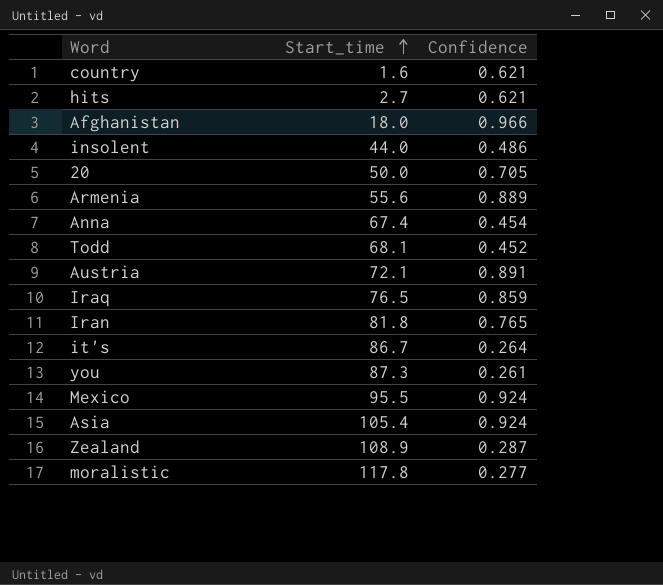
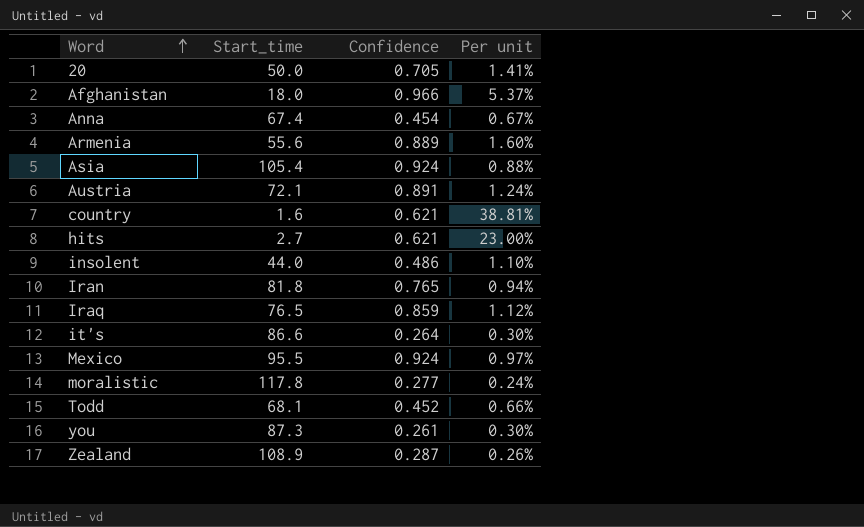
row order: Start_time ascending -> Word ascending
column Per unit | formula: none -> [Confidence] / [Start_time]
it's | Start_time: 86.7 -> 86.6

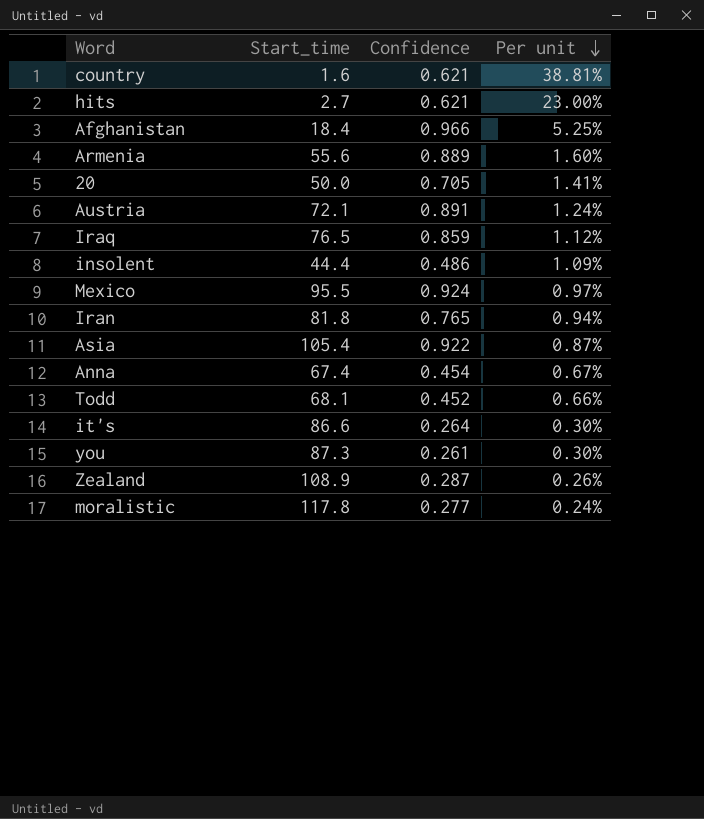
row order: Word ascending -> Per unit descending
Afghanistan | Start_time: 18.0 -> 18.4
Afghanistan | Per unit: 5.37% -> 5.25%
insolent | Start_time: 44.0 -> 44.4
insolent | Per unit: 1.10% -> 1.09%
Asia | Confidence: 0.924 -> 0.922
Asia | Per unit: 0.88% -> 0.87%

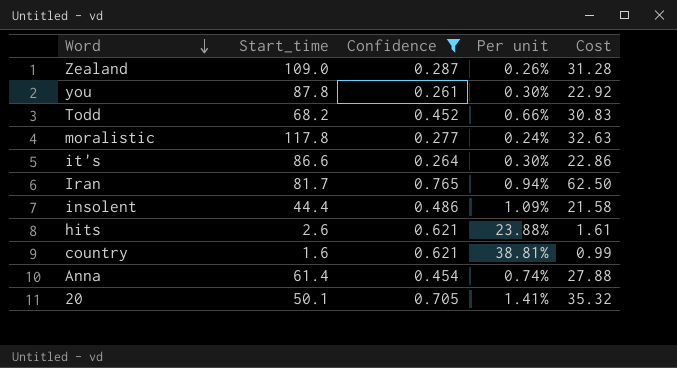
filter: none -> Confidence <= 0.765
row order: Per unit descending -> Word descending
column Cost | formula: none -> [Start_time] * [Confidence]
Zealand | Start_time: 108.9 -> 109.0
you | Start_time: 87.3 -> 87.8
Todd | Start_time: 68.1 -> 68.2
Iran | Start_time: 81.8 -> 81.7
hits | Start_time: 2.7 -> 2.6
hits | Per unit: 23.00% -> 23.88%
Anna | Start_time: 67.4 -> 61.4
Anna | Per unit: 0.67% -> 0.74%
20 | Start_time: 50.0 -> 50.1

